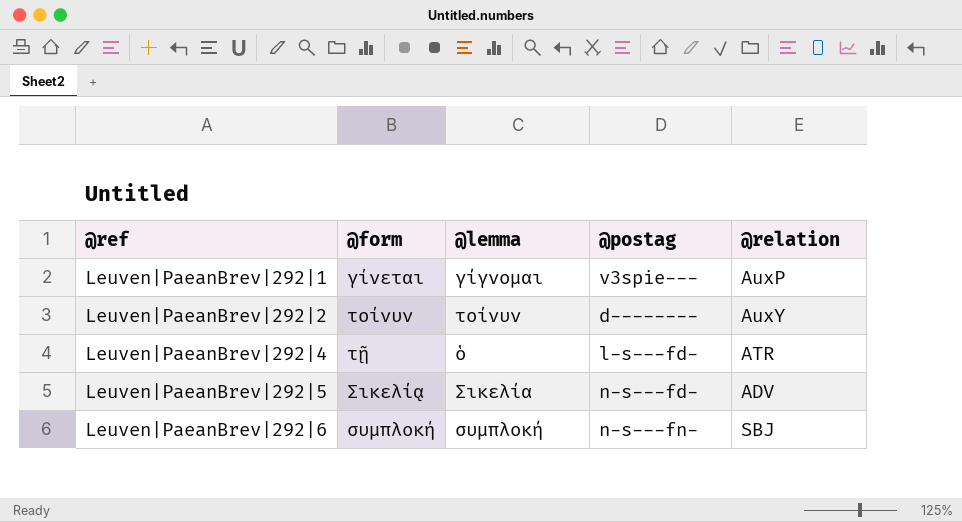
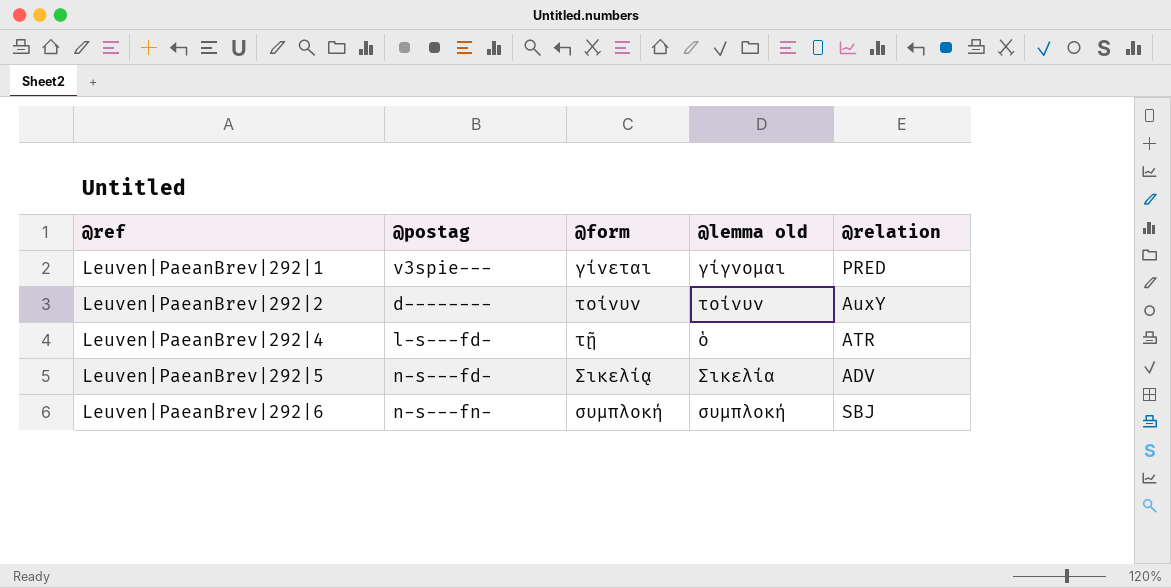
column @postag | position: 4 -> 2
column name: @lemma -> @lemma old
Leuven|PaeanBrev|292|1 | @relation: AuxP -> PRED

